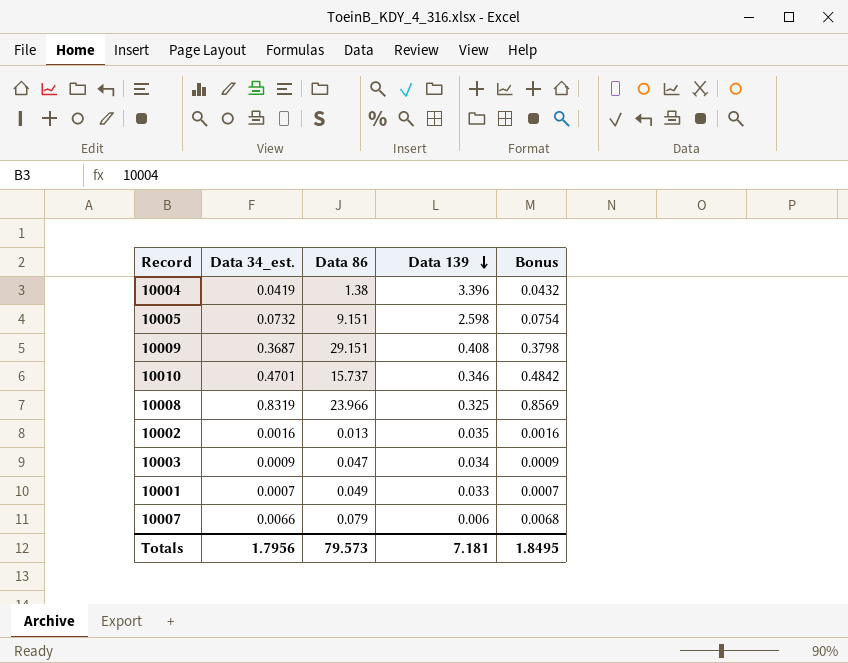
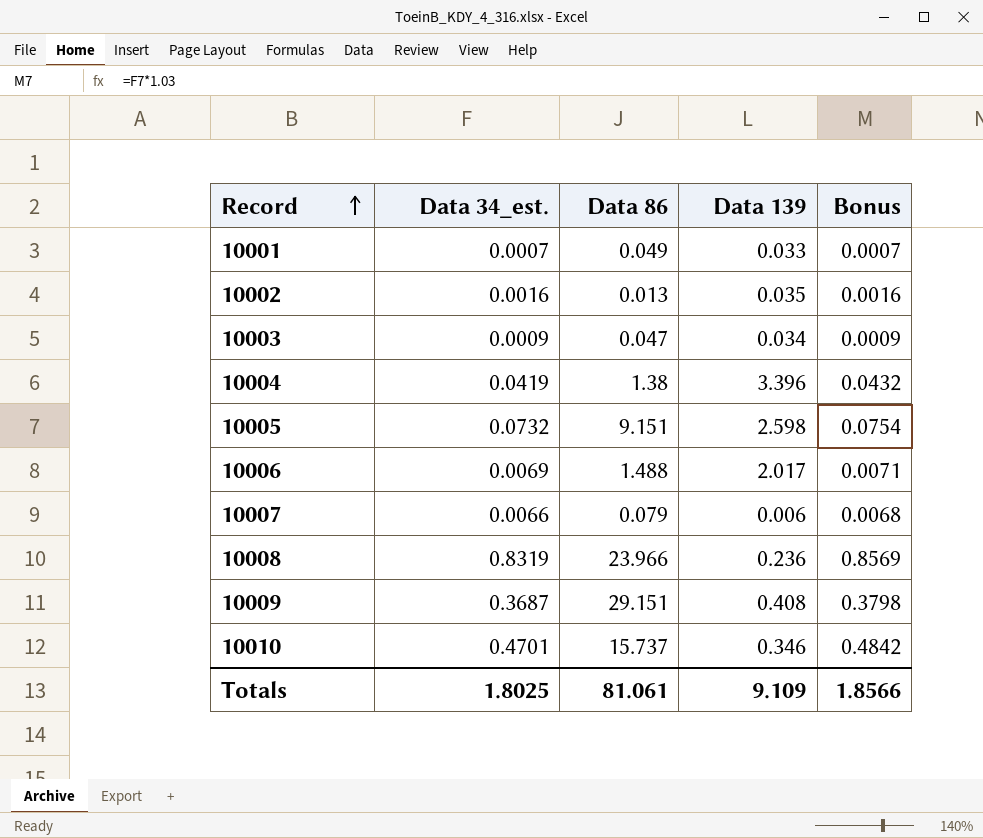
row order: Data 139 descending -> Record ascending
row 10006: none -> 0.0069 | 1.488 | 2.017 | 0.0071
10008 | Data 139: 0.325 -> 0.236
Totals | Data 34_est.: 1.7956 -> 1.8025
Totals | Data 86: 79.573 -> 81.061
Totals | Data 139: 7.181 -> 9.109
Totals | Bonus: 1.8495 -> 1.8566

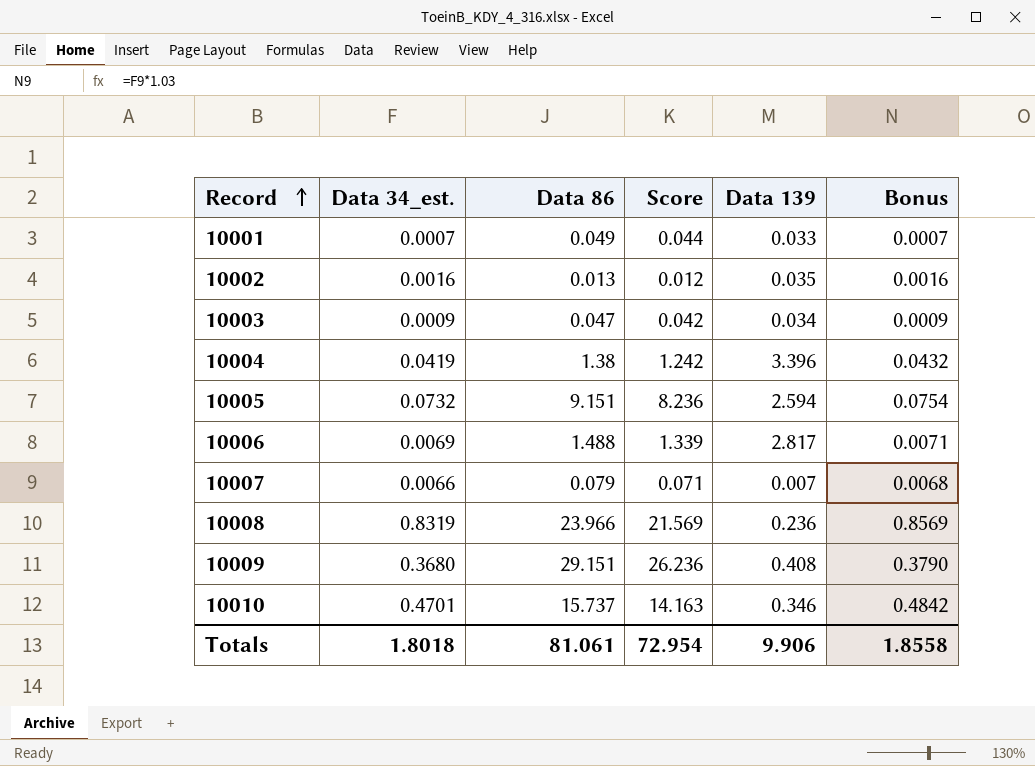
column Score | formula: none -> [Data 86] * 0.9
10005 | Data 139: 2.598 -> 2.594
10006 | Data 139: 2.017 -> 2.817
10007 | Data 139: 0.006 -> 0.007
10009 | Data 34_est.: 0.3687 -> 0.3680
10009 | Bonus: 0.3798 -> 0.3790
Totals | Data 34_est.: 1.8025 -> 1.8018
Totals | Data 139: 9.109 -> 9.906
Totals | Bonus: 1.8566 -> 1.8558

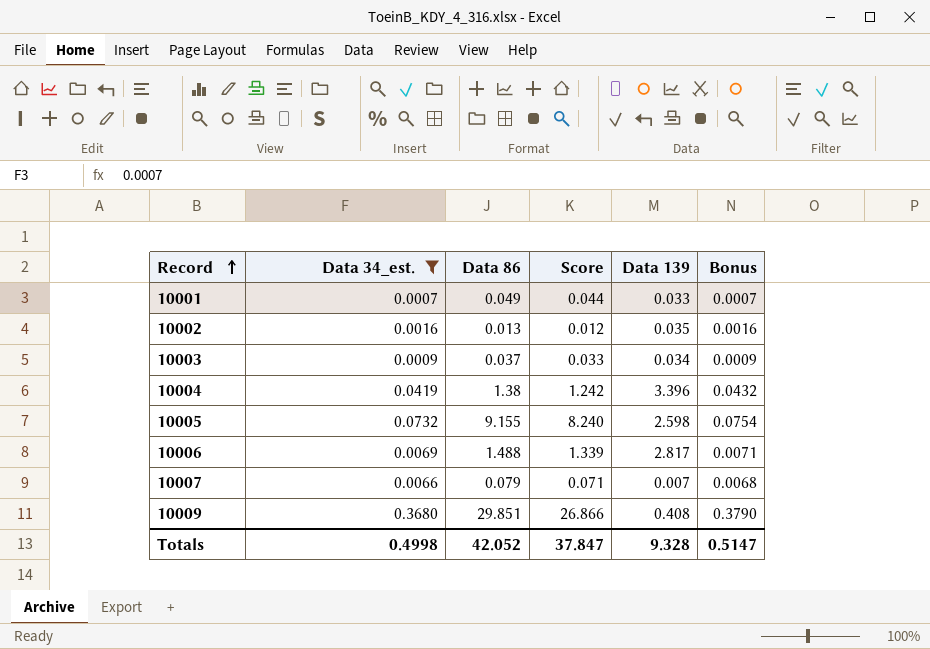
filter: none -> Data 34_est. <= 0.3680
10003 | Data 86: 0.047 -> 0.037
10003 | Score: 0.042 -> 0.033
10005 | Data 86: 9.151 -> 9.155
10005 | Score: 8.236 -> 8.240
10005 | Data 139: 2.594 -> 2.598
10009 | Data 86: 29.151 -> 29.851
10009 | Score: 26.236 -> 26.866
Totals | Data 34_est.: 1.8018 -> 0.4998
Totals | Data 86: 81.061 -> 42.052
Totals | Score: 72.954 -> 37.847
Totals | Data 139: 9.906 -> 9.328
Totals | Bonus: 1.8558 -> 0.5147

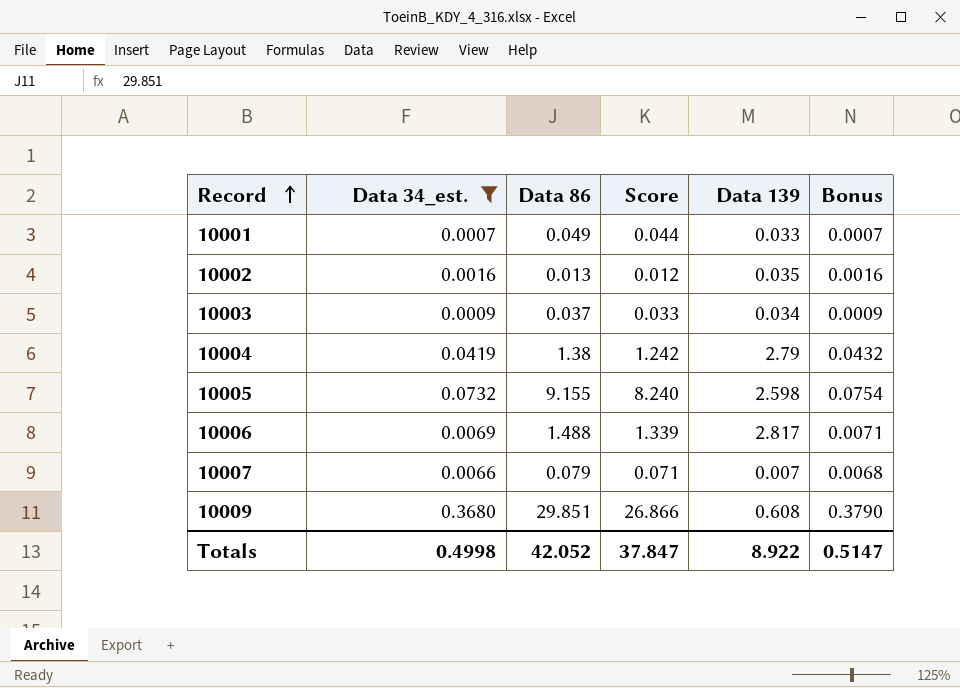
10004 | Data 139: 3.396 -> 2.79
10009 | Data 139: 0.408 -> 0.608
Totals | Data 139: 9.328 -> 8.922

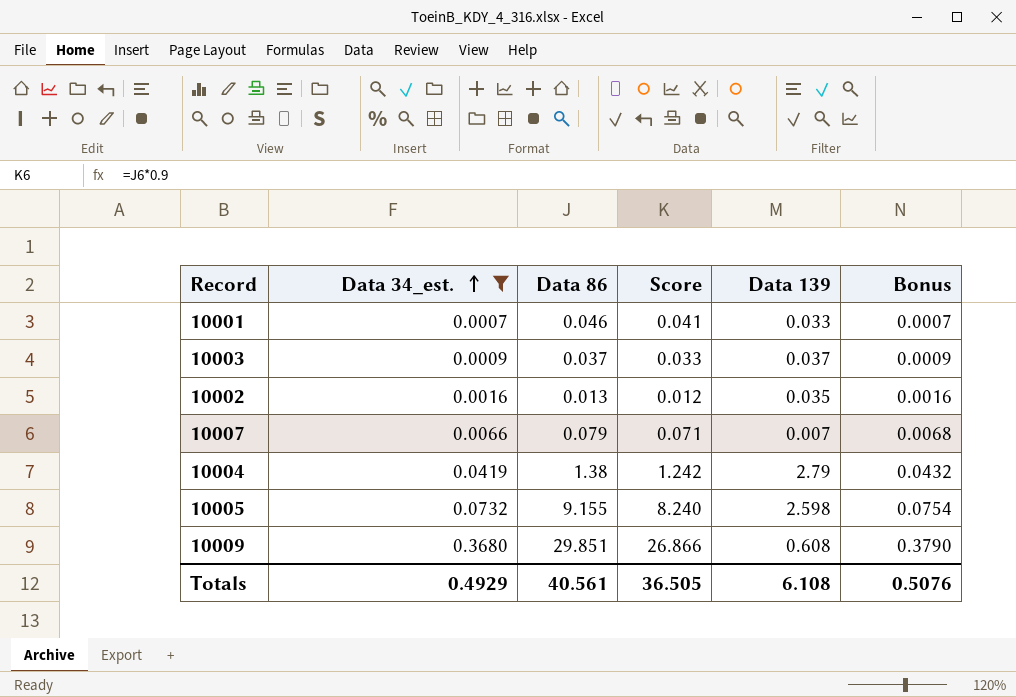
row order: Record ascending -> Data 34_est. ascending
row 10006: 0.0069 | 1.488 | 1.339 | 2.817 | 0.0071 -> none
10001 | Data 86: 0.049 -> 0.046
10001 | Score: 0.044 -> 0.041
10003 | Data 139: 0.034 -> 0.037
Totals | Data 34_est.: 0.4998 -> 0.4929
Totals | Data 86: 42.052 -> 40.561
Totals | Score: 37.847 -> 36.505
Totals | Data 139: 8.922 -> 6.108
Totals | Bonus: 0.5147 -> 0.5076

